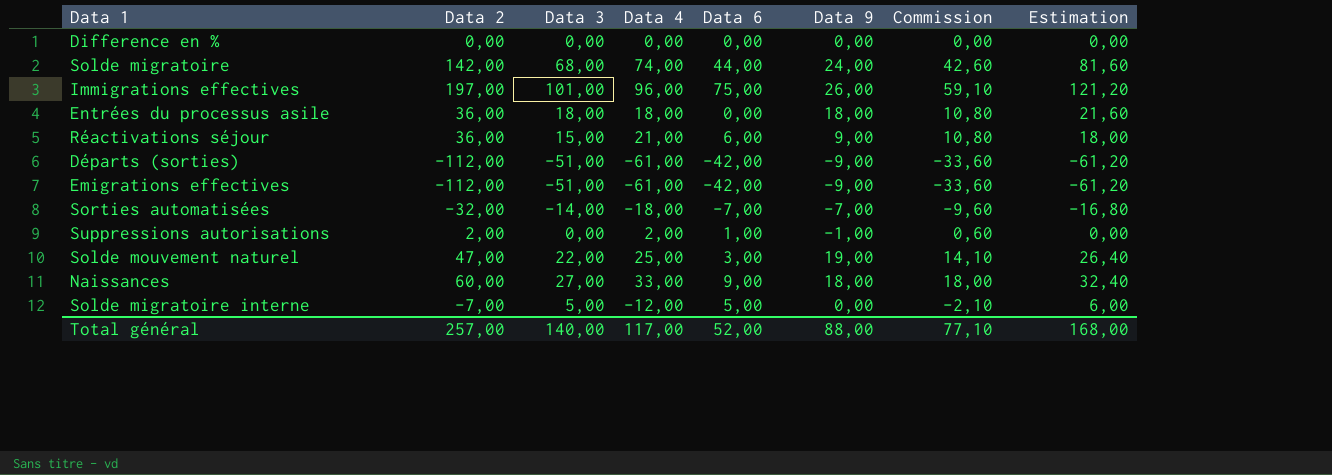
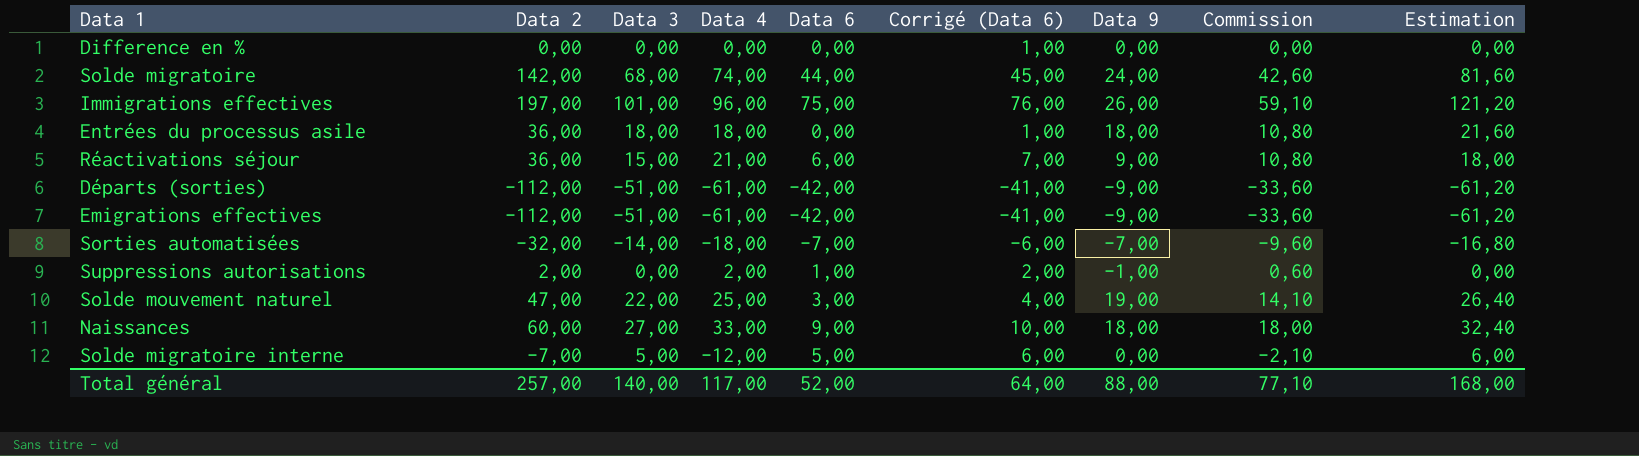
column Corrigé (Data 6) | formula: none -> [Data 6] + 1

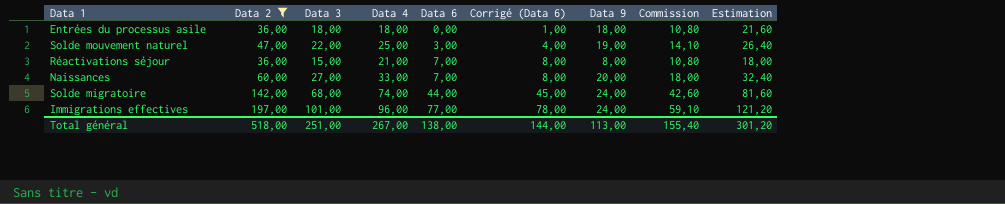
filter: none -> Data 2 >= 36,00
row order: none -> Data 6 ascending
Réactivations séjour | Data 6: 6,00 -> 7,00
Réactivations séjour | Corrigé (Data 6): 7,00 -> 8,00
Réactivations séjour | Data 9: 9,00 -> 8,00
Naissances | Data 6: 9,00 -> 7,00
Naissances | Corrigé (Data 6): 10,00 -> 8,00
Naissances | Data 9: 18,00 -> 20,00
Immigrations effectives | Data 6: 75,00 -> 77,00
Immigrations effectives | Corrigé (Data 6): 76,00 -> 78,00
Immigrations effectives | Data 9: 26,00 -> 24,00
Total général | Data 2: 257,00 -> 518,00
Total général | Data 3: 140,00 -> 251,00
Total général | Data 4: 117,00 -> 267,00
Total général | Data 6: 52,00 -> 138,00
Total général | Corrigé (Data 6): 64,00 -> 144,00
Total général | Data 9: 88,00 -> 113,00
Total général | Commission: 77,10 -> 155,40
Total général | Estimation: 168,00 -> 301,20

